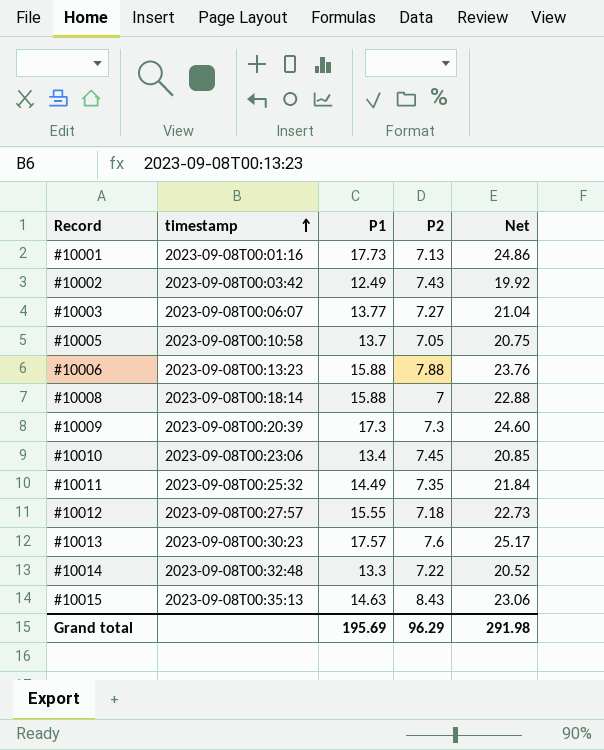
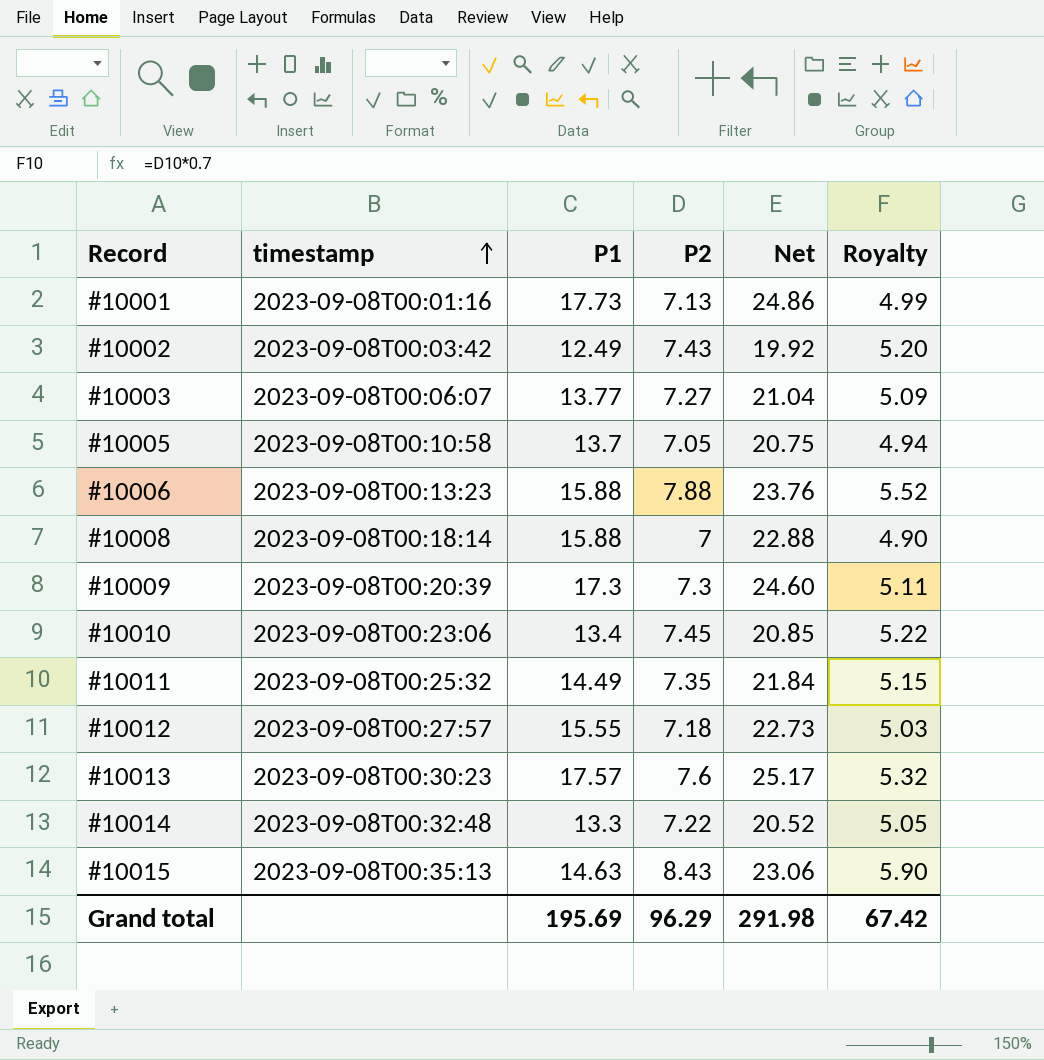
column Royalty | formula: none -> [P2] * 0.7

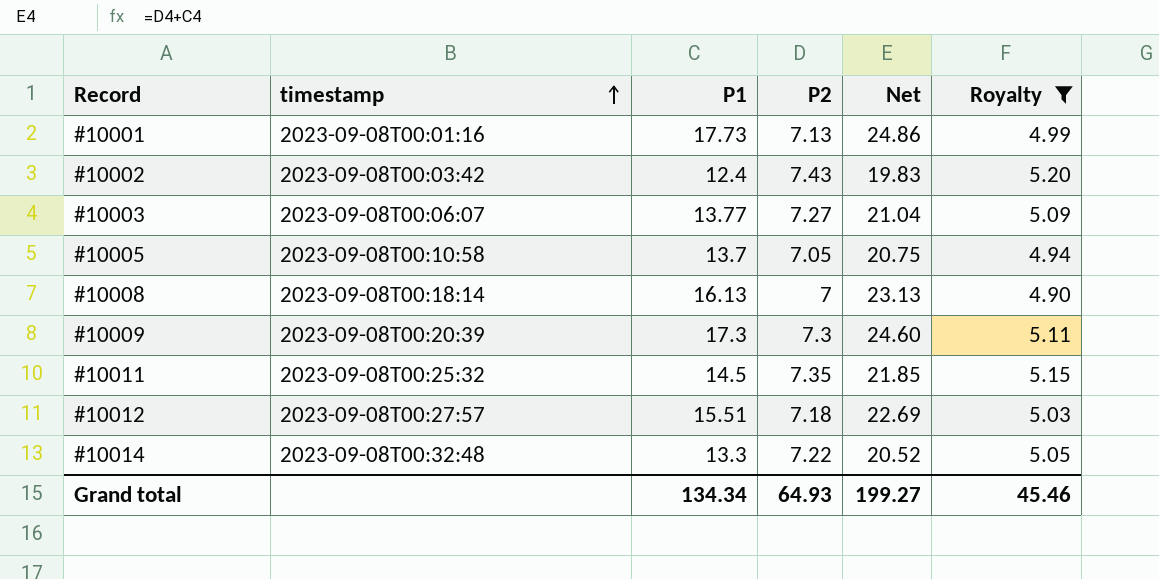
filter: none -> Royalty <= 5.20
#10002 | P1: 12.49 -> 12.4
#10002 | Net: 19.92 -> 19.83
#10008 | P1: 15.88 -> 16.13
#10008 | Net: 22.88 -> 23.13
#10011 | P1: 14.49 -> 14.5
#10011 | Net: 21.84 -> 21.85
#10012 | P1: 15.55 -> 15.51
#10012 | Net: 22.73 -> 22.69
Grand total | P1: 195.69 -> 134.34
Grand total | P2: 96.29 -> 64.93
Grand total | Net: 291.98 -> 199.27
Grand total | Royalty: 67.42 -> 45.46

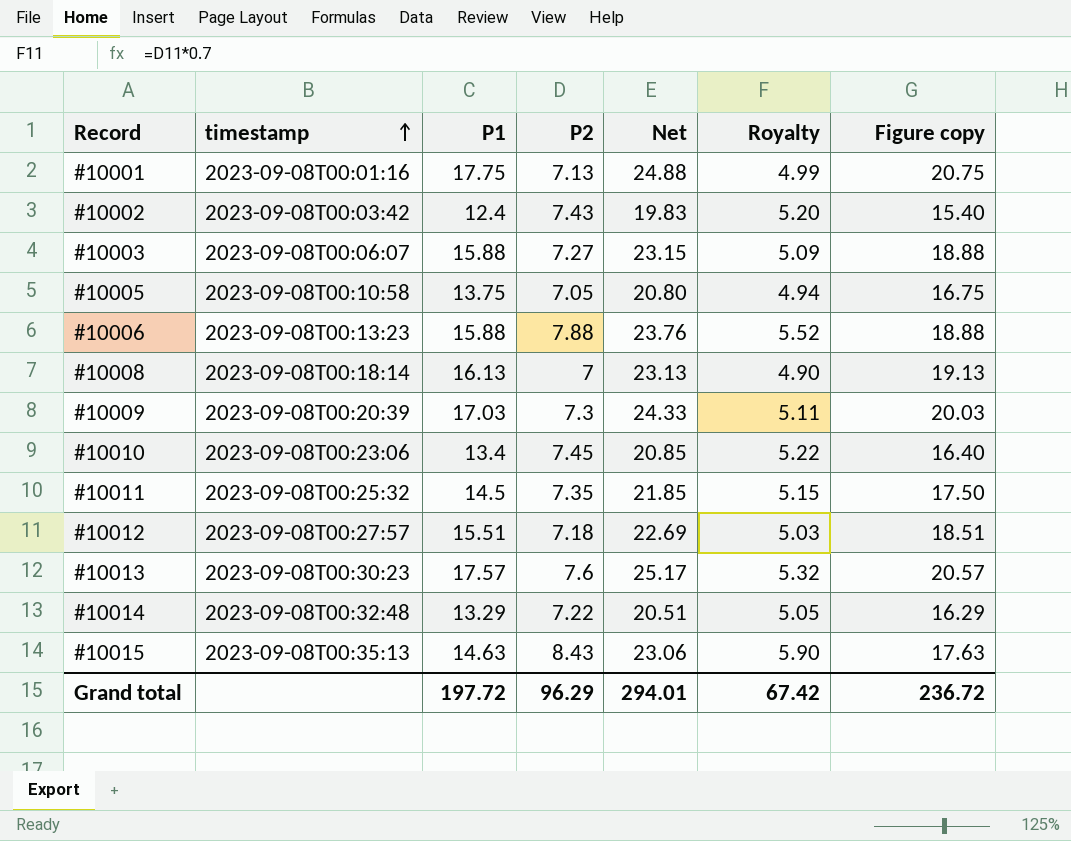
filter: Royalty <= 5.20 -> none
column Figure copy | formula: none -> [P1] + 3
#10001 | P1: 17.73 -> 17.75
#10001 | Net: 24.86 -> 24.88
#10003 | P1: 13.77 -> 15.88
#10003 | Net: 21.04 -> 23.15
#10005 | P1: 13.7 -> 13.75
#10005 | Net: 20.75 -> 20.80
#10009 | P1: 17.3 -> 17.03
#10009 | Net: 24.60 -> 24.33
#10014 | P1: 13.3 -> 13.29
#10014 | Net: 20.52 -> 20.51
Grand total | P1: 134.34 -> 197.72
Grand total | P2: 64.93 -> 96.29
Grand total | Net: 199.27 -> 294.01
Grand total | Royalty: 45.46 -> 67.42

